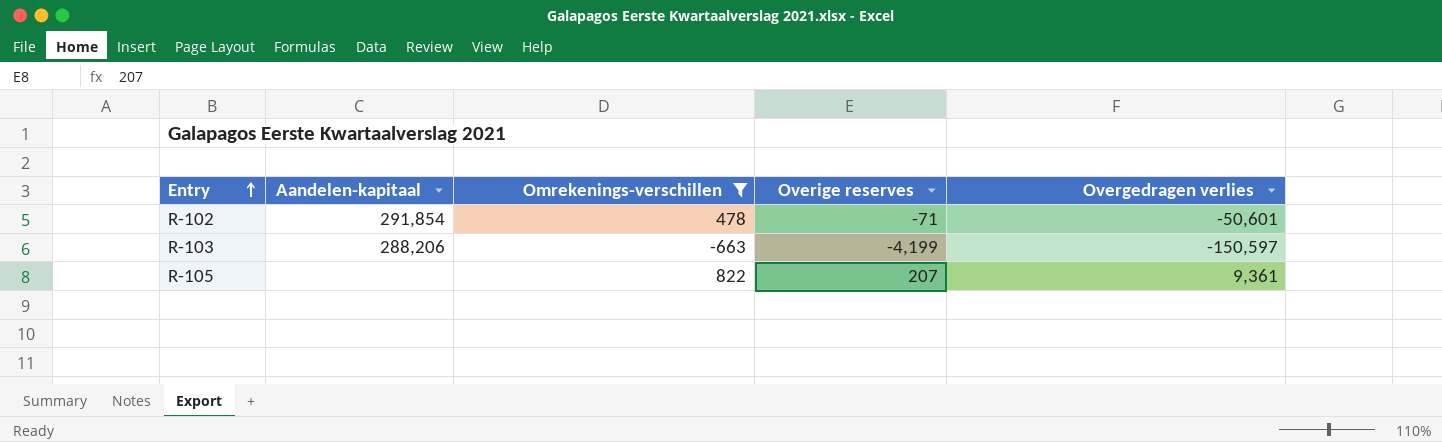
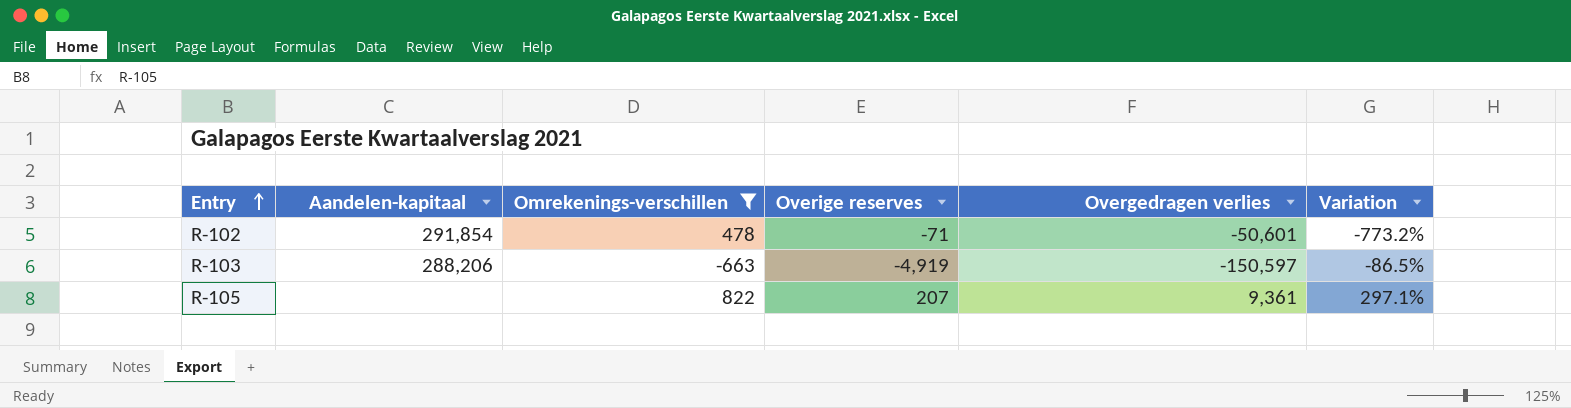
column Variation | formula: none -> ([Omrekenings-verschillen] - [Overige reserves]) / [Overige reserves]
R-103 | Overige reserves: -4,199 -> -4,919

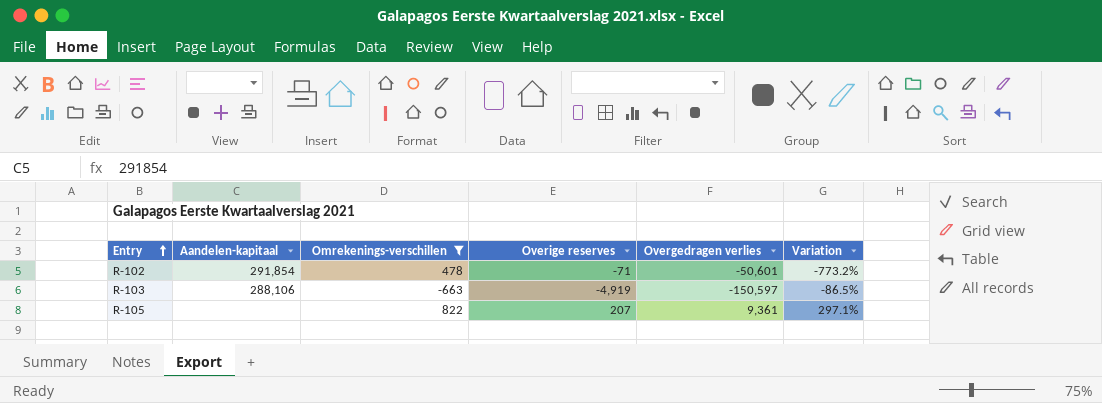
R-103 | Aandelen-kapitaal: 288,206 -> 288,106

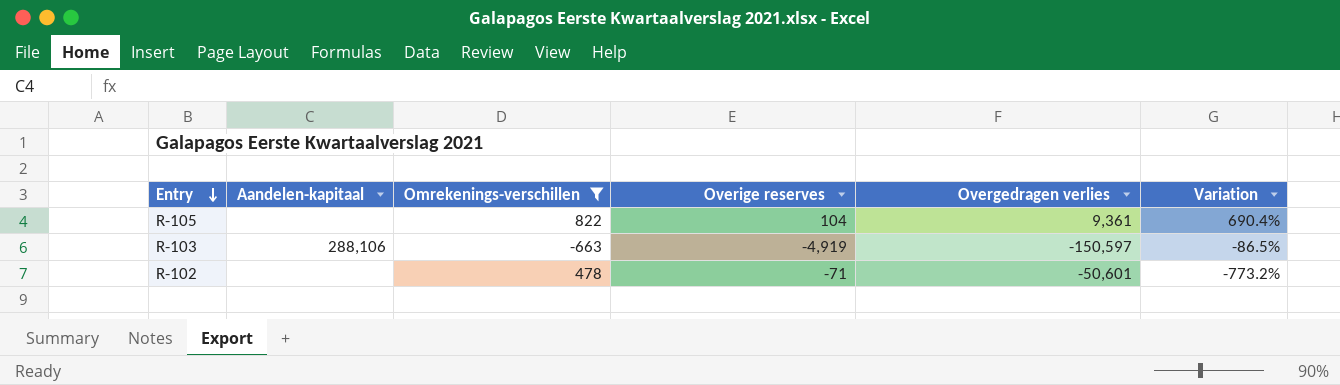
row order: Entry ascending -> Entry descending
R-105 | Overige reserves: 207 -> 104
R-105 | Variation: 297.1% -> 690.4%
R-102 | Aandelen-kapitaal: 291,854 -> none

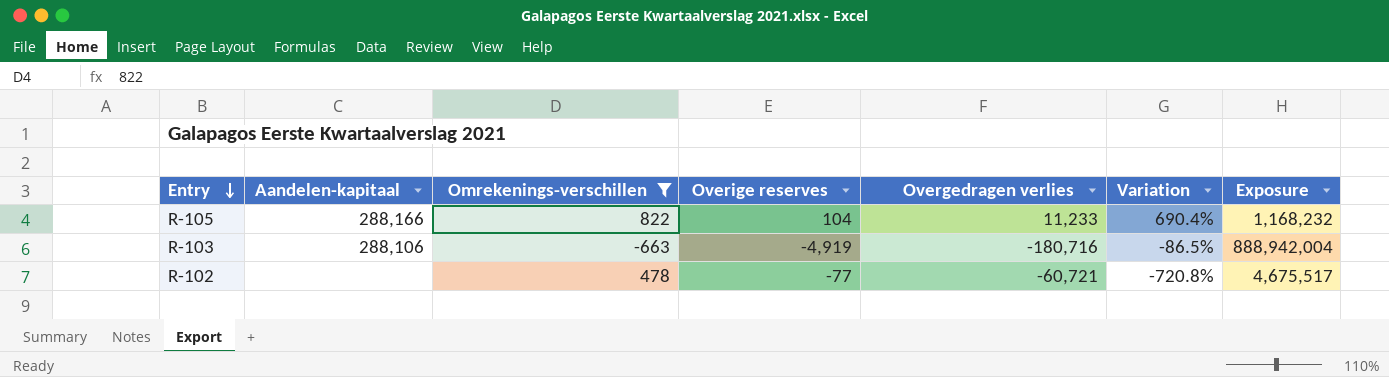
column Exposure | formula: none -> [Overige reserves] * [Overgedragen verlies]
R-105 | Aandelen-kapitaal: none -> 288,166
R-105 | Overgedragen verlies: 9,361 -> 11,233
R-103 | Overgedragen verlies: -150,597 -> -180,716
R-102 | Overige reserves: -71 -> -77
R-102 | Overgedragen verlies: -50,601 -> -60,721
R-102 | Variation: -773.2% -> -720.8%

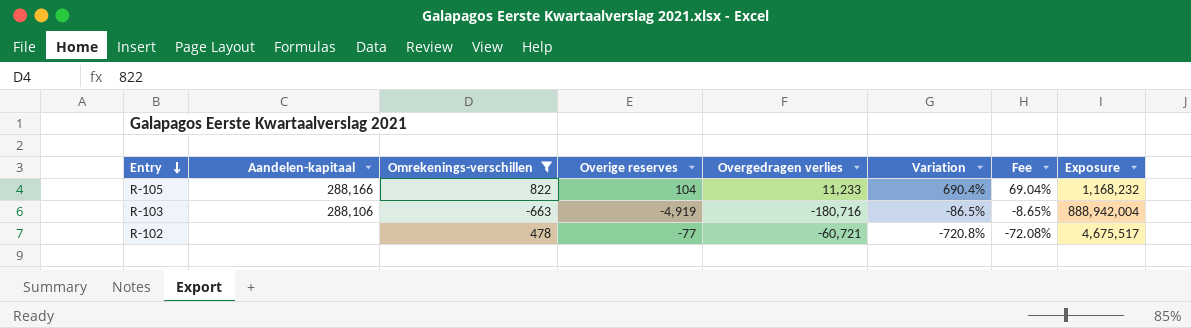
column Fee | formula: none -> [Variation] * 0.1

